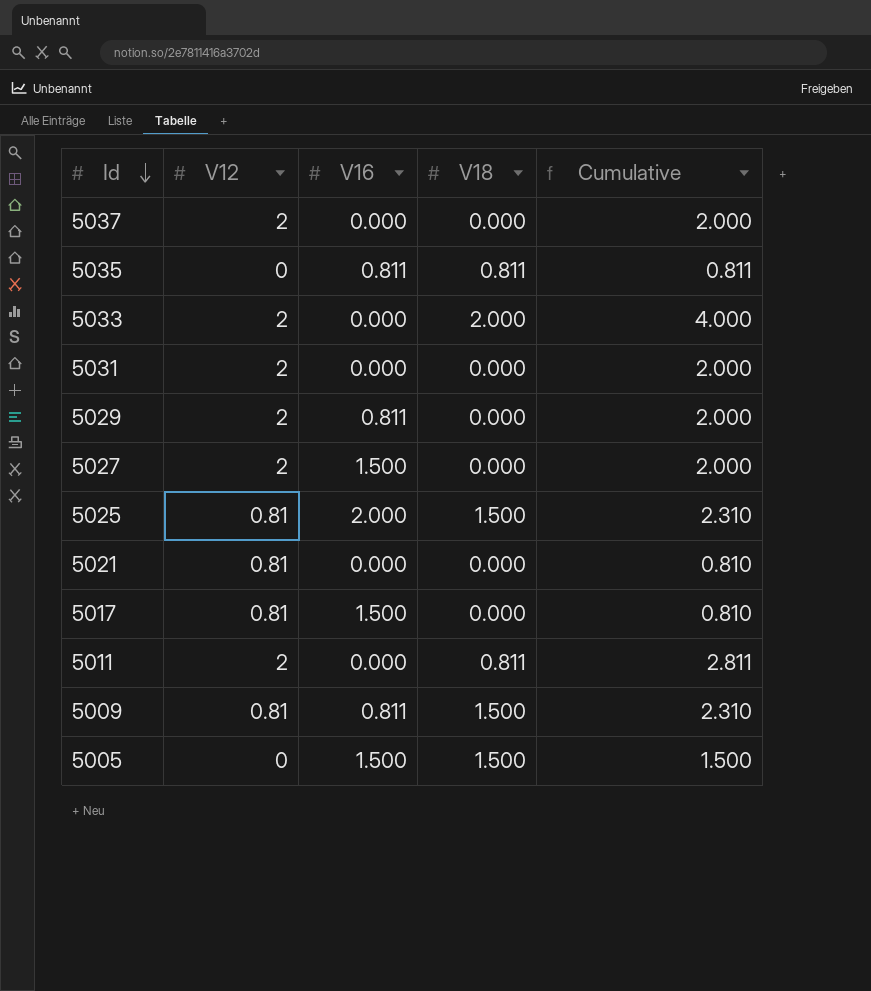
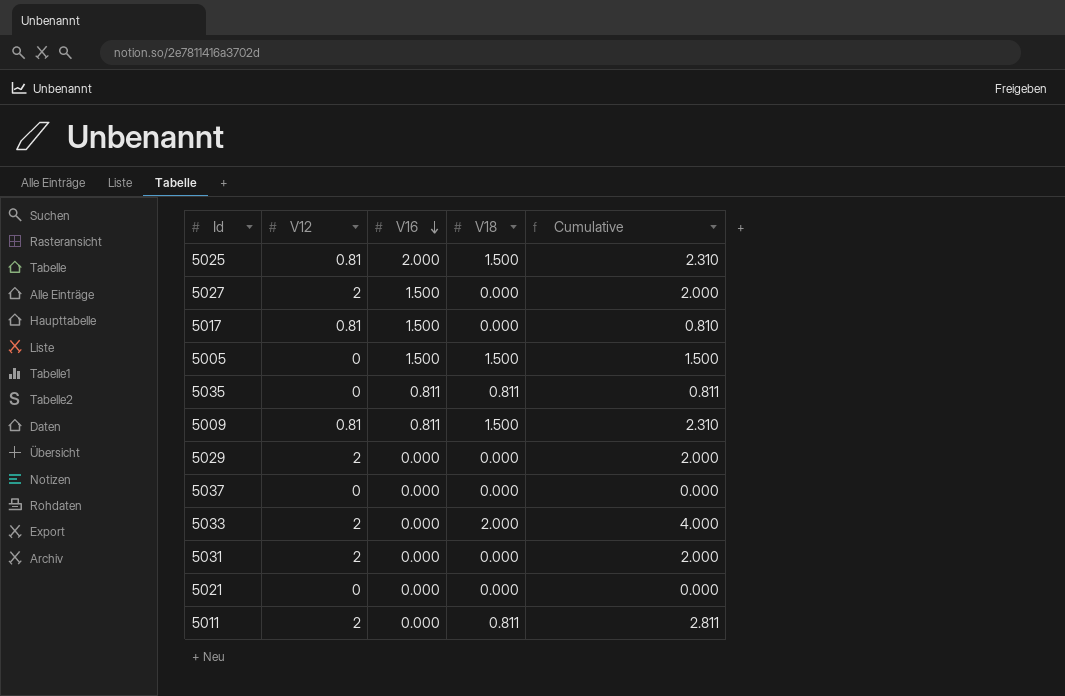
row order: Id descending -> V16 descending
5029 | V16: 0.811 -> 0.000
5037 | V12: 2 -> 0
5037 | Cumulative: 2.000 -> 0.000
5021 | V12: 0.81 -> 0
5021 | Cumulative: 0.810 -> 0.000

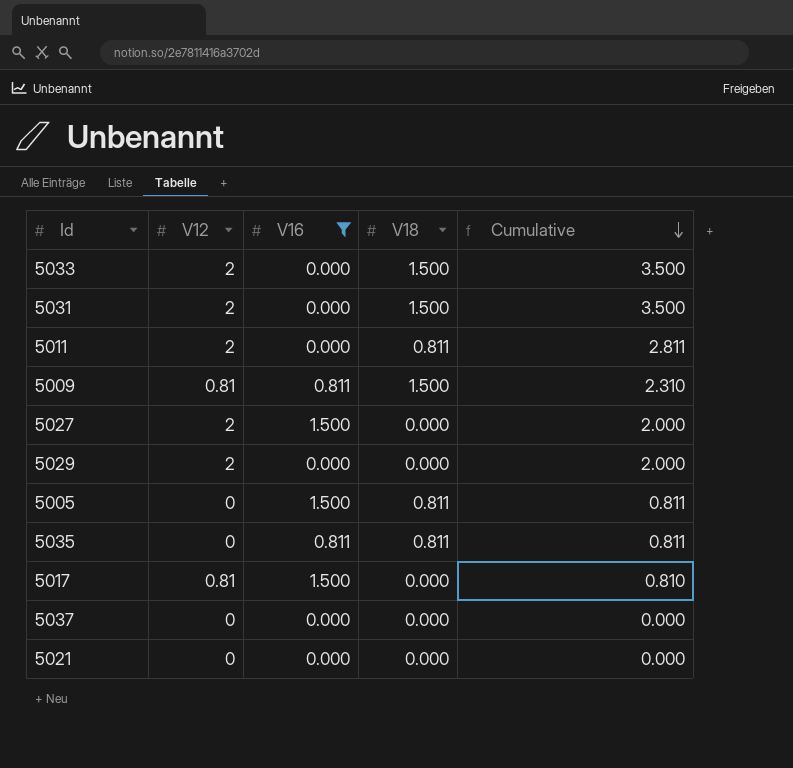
filter: none -> V16 != 2.000
row order: V16 descending -> Cumulative descending
5033 | V18: 2.000 -> 1.500
5033 | Cumulative: 4.000 -> 3.500
5031 | V18: 0.000 -> 1.500
5031 | Cumulative: 2.000 -> 3.500
5005 | V18: 1.500 -> 0.811
5005 | Cumulative: 1.500 -> 0.811

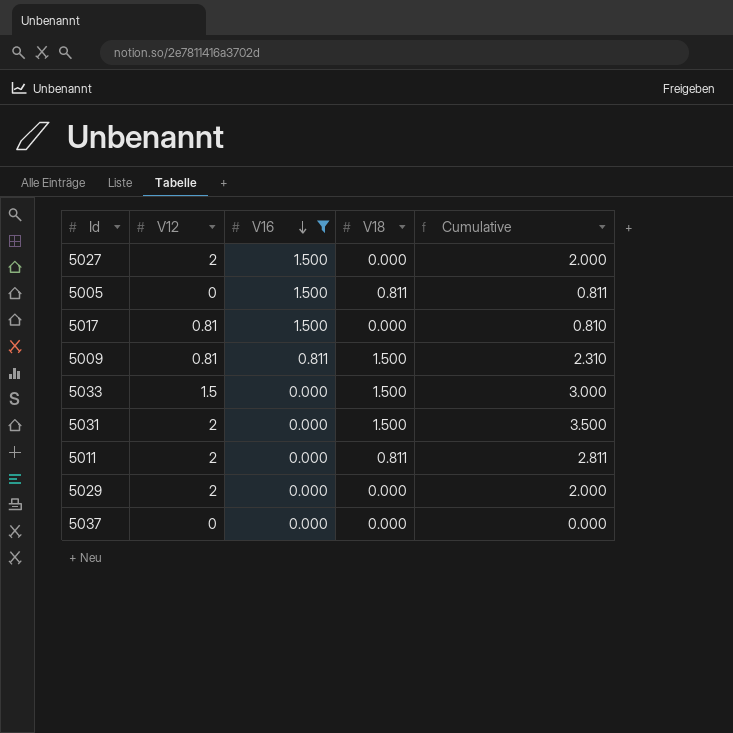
row order: Cumulative descending -> V16 descending
row 5035: 0 | 0.811 | 0.811 | 0.811 -> none
row 5021: 0 | 0.000 | 0.000 | 0.000 -> none
5033 | V12: 2 -> 1.5
5033 | Cumulative: 3.500 -> 3.000

